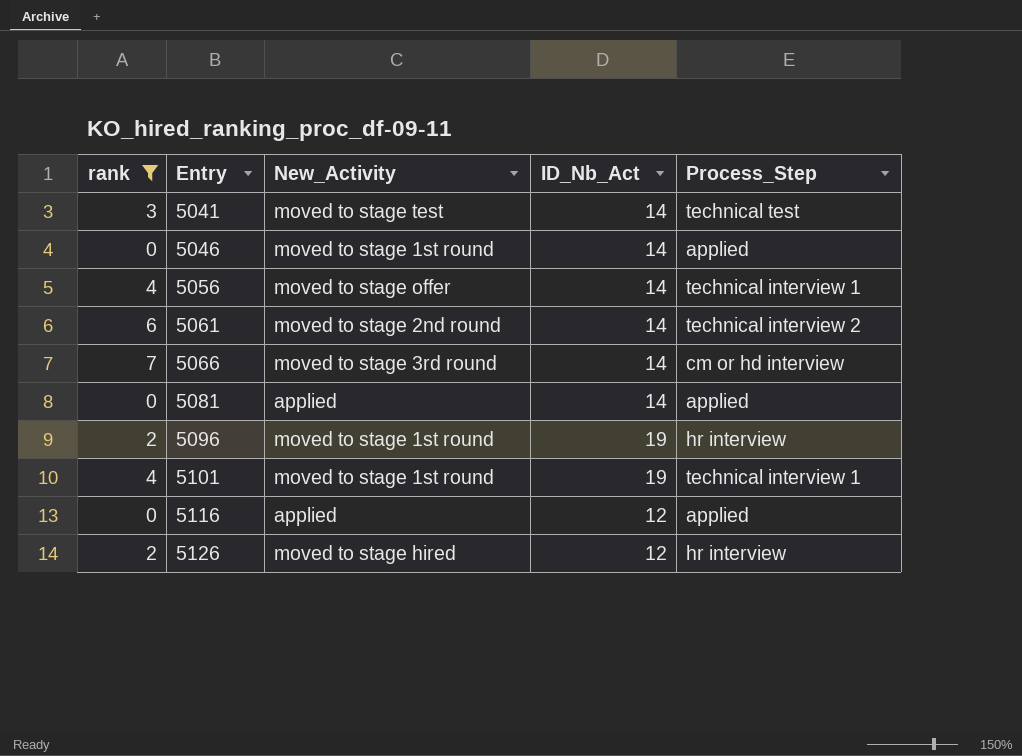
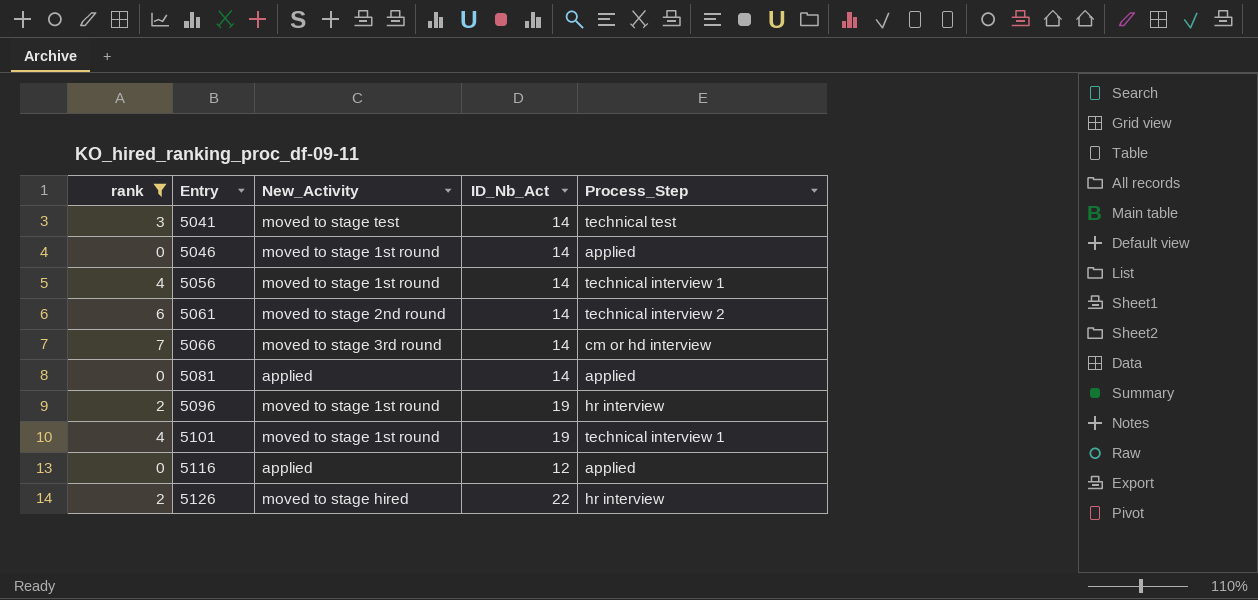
5056 | New_Activity: moved to stage offer -> moved to stage 1st round
5126 | ID_Nb_Act: 12 -> 22

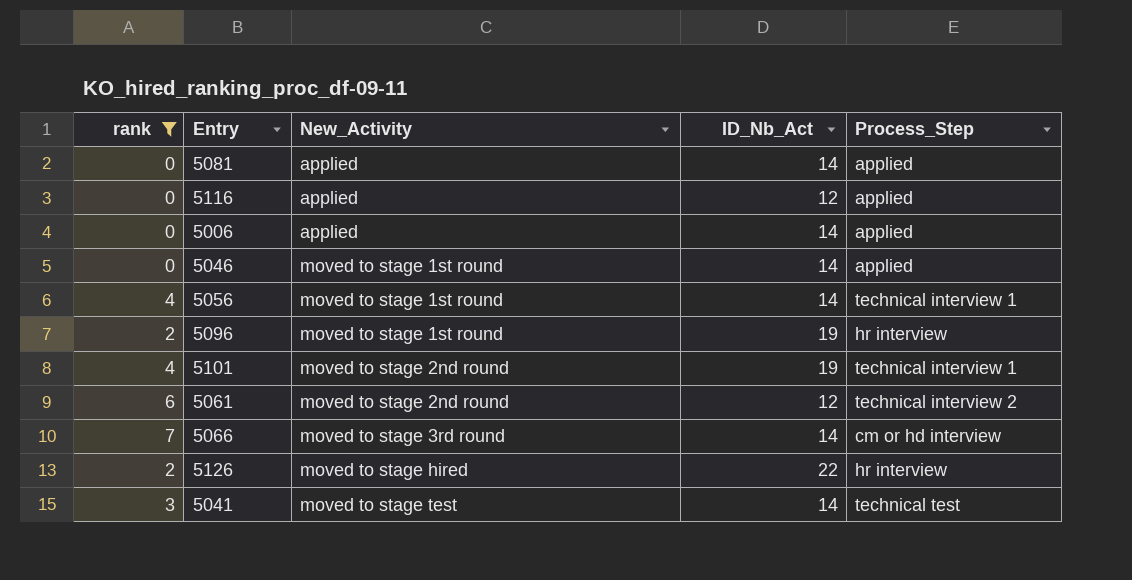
row order: Entry ascending -> New_Activity ascending
row 5006: none -> 0 | applied | 14 | applied
5101 | New_Activity: moved to stage 1st round -> moved to stage 2nd round
5061 | ID_Nb_Act: 14 -> 12

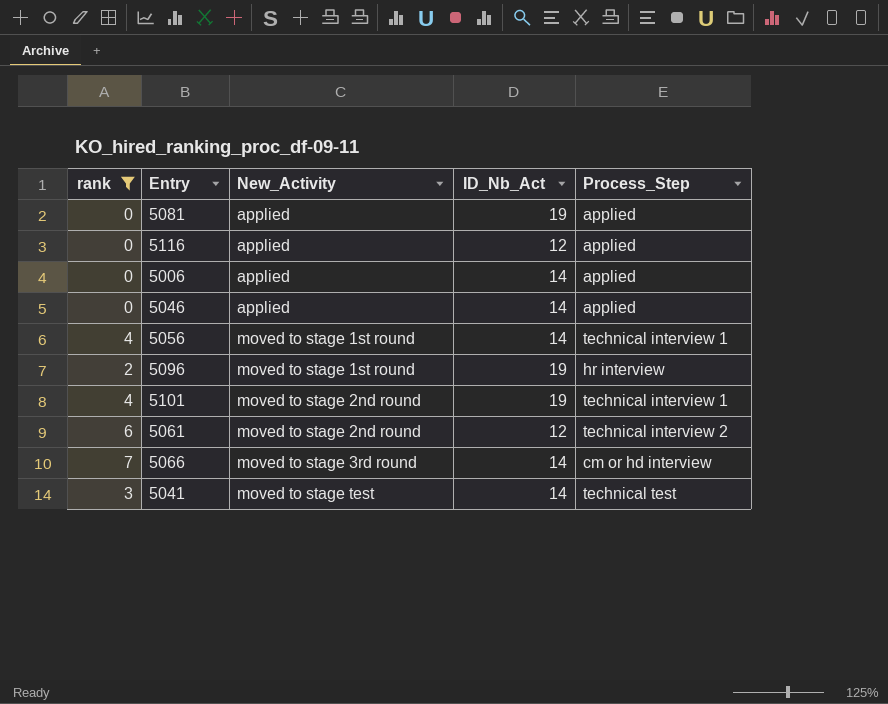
row 5126: 2 | moved to stage hired | 22 | hr interview -> none
5081 | ID_Nb_Act: 14 -> 19
5046 | New_Activity: moved to stage 1st round -> applied

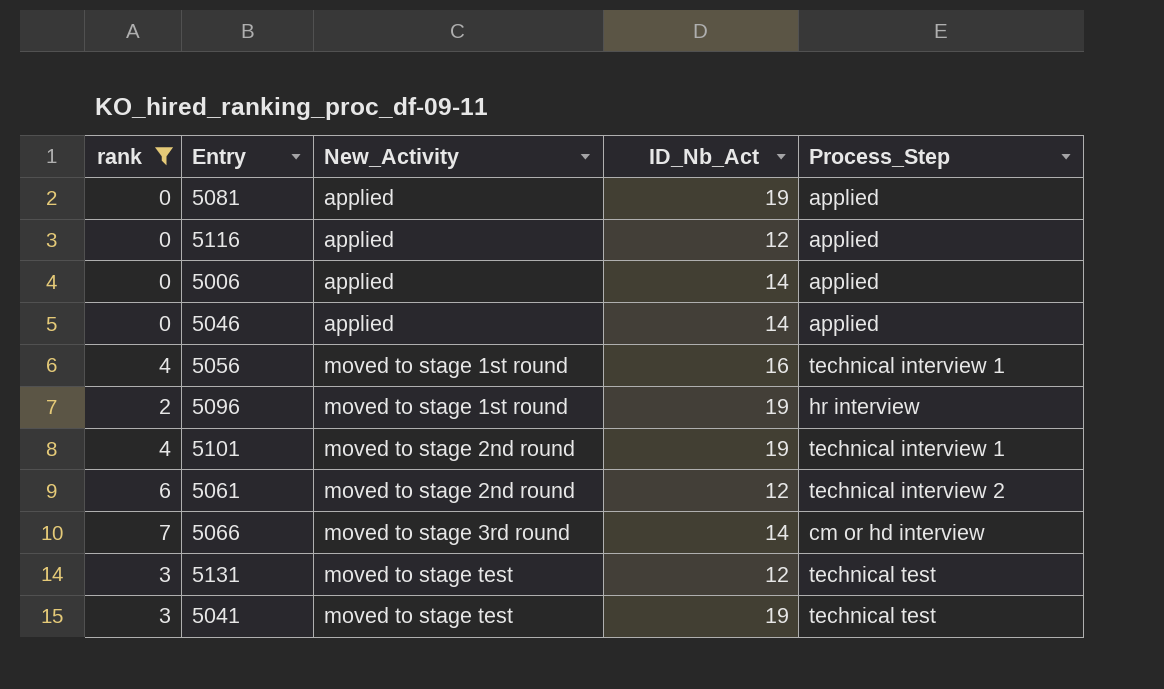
5056 | ID_Nb_Act: 14 -> 16
row 5131: none -> 3 | moved to stage test | 12 | technical test
5041 | ID_Nb_Act: 14 -> 19

